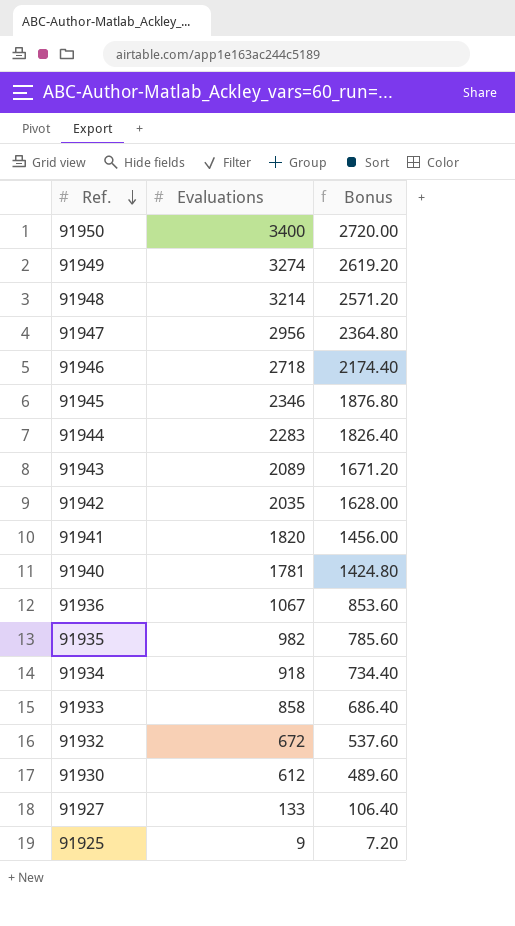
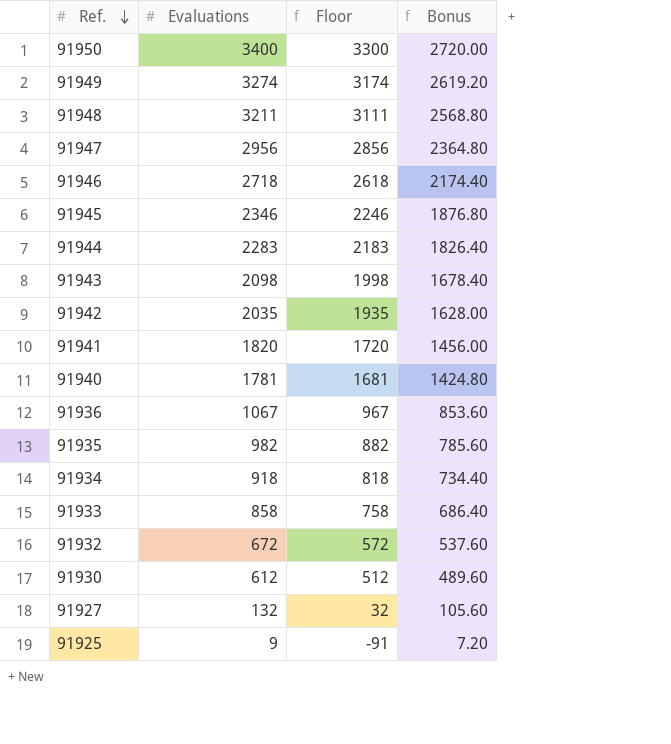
column Floor | formula: none -> [Evaluations] - 100
91948 | Evaluations: 3214 -> 3211
91948 | Bonus: 2571.20 -> 2568.80
91943 | Evaluations: 2089 -> 2098
91943 | Bonus: 1671.20 -> 1678.40
91927 | Evaluations: 133 -> 132
91927 | Bonus: 106.40 -> 105.60

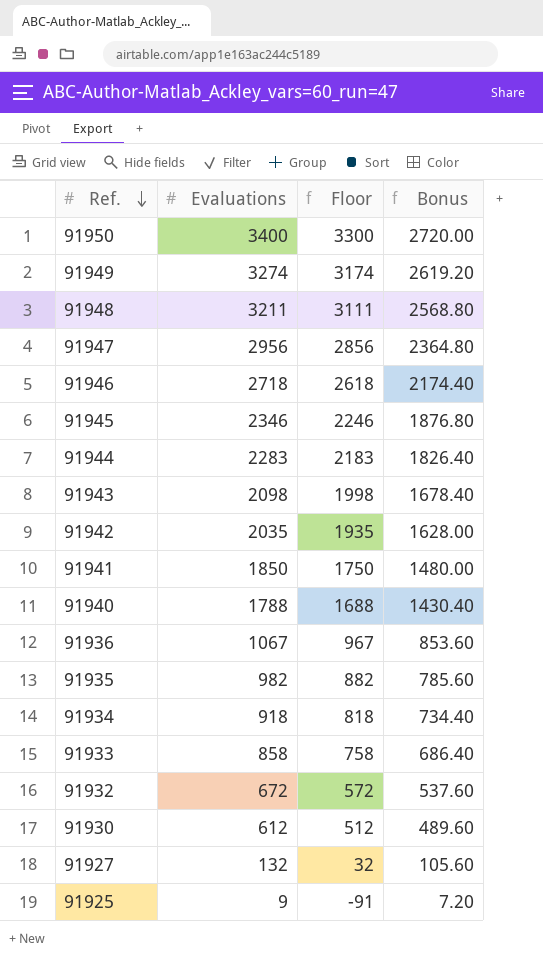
91941 | Evaluations: 1820 -> 1850
91941 | Floor: 1720 -> 1750
91941 | Bonus: 1456.00 -> 1480.00
91940 | Evaluations: 1781 -> 1788
91940 | Floor: 1681 -> 1688
91940 | Bonus: 1424.80 -> 1430.40

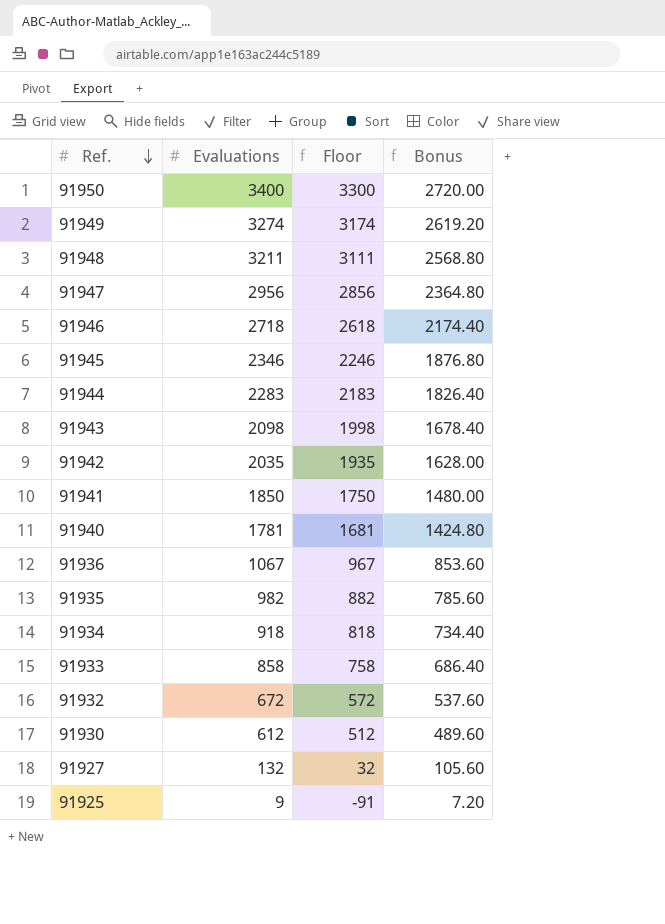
91940 | Evaluations: 1788 -> 1781
91940 | Floor: 1688 -> 1681
91940 | Bonus: 1430.40 -> 1424.80

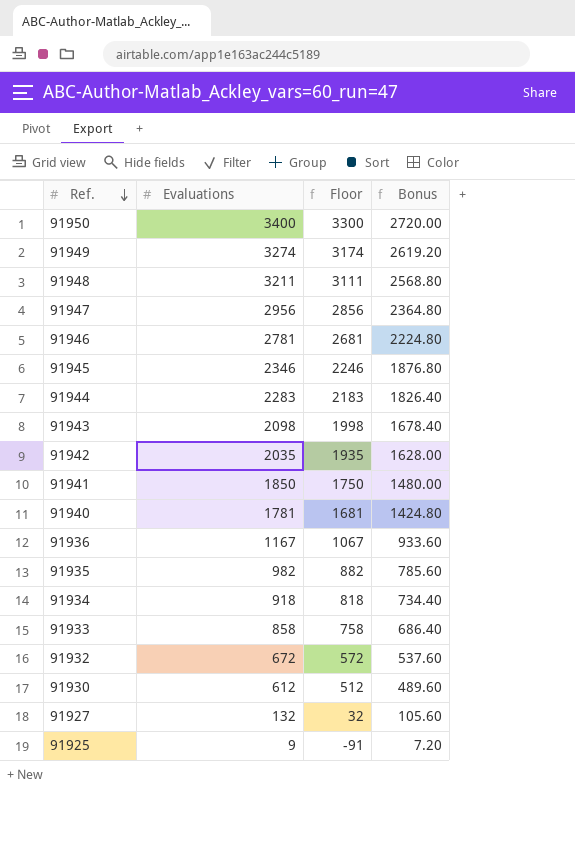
91946 | Evaluations: 2718 -> 2781
91946 | Floor: 2618 -> 2681
91946 | Bonus: 2174.40 -> 2224.80
91936 | Evaluations: 1067 -> 1167
91936 | Floor: 967 -> 1067
91936 | Bonus: 853.60 -> 933.60

